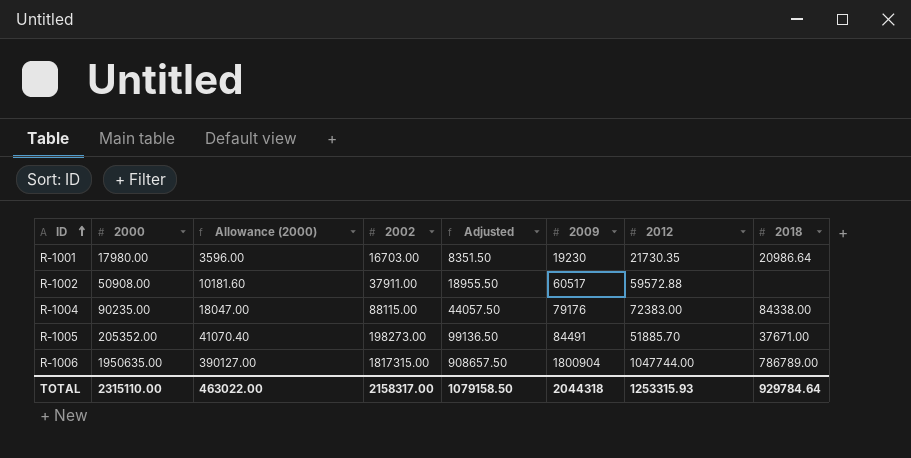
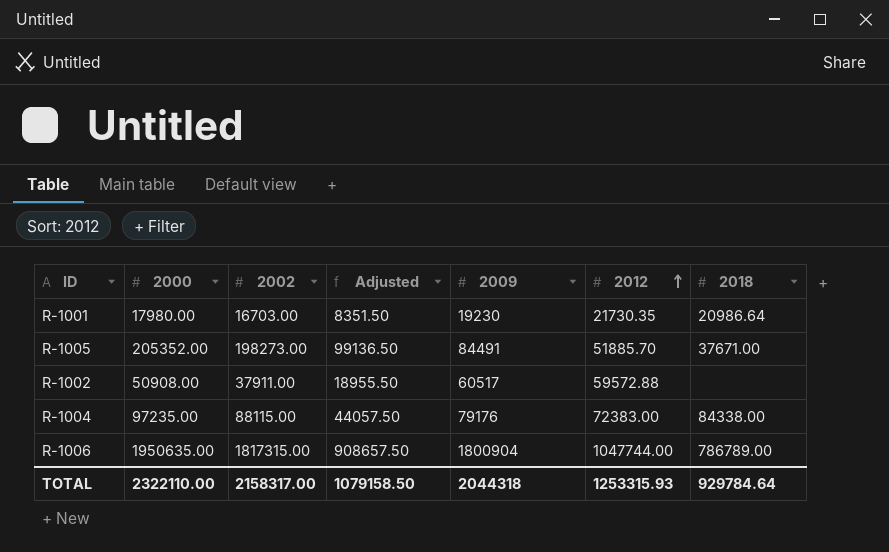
row order: ID ascending -> 2012 ascending
column Allowance (2000) | formula: [2000] * 0.2 -> none
R-1004 | 2000: 90235.00 -> 97235.00
TOTAL | 2000: 2315110.00 -> 2322110.00

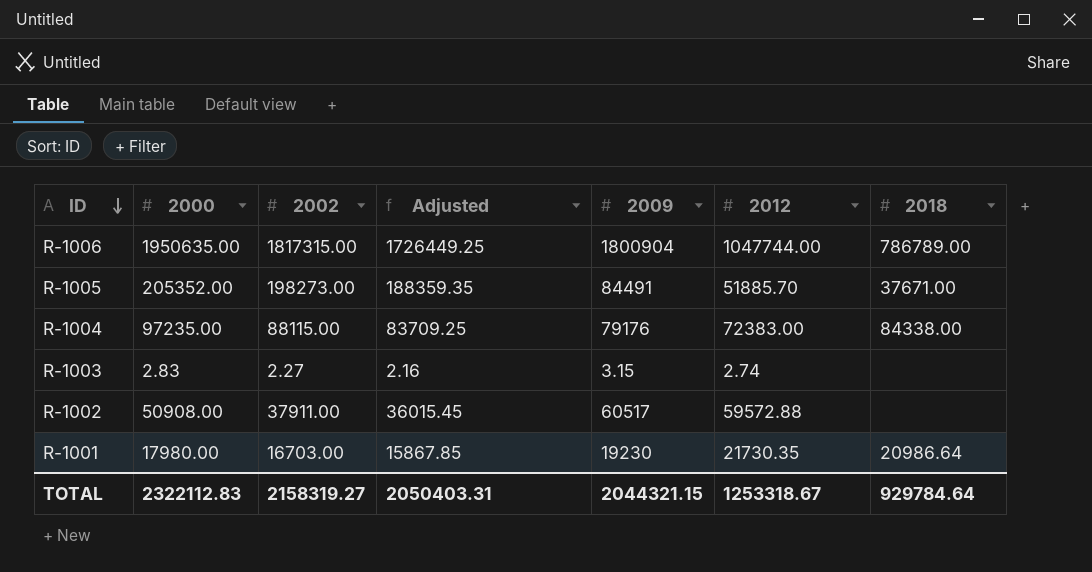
row order: 2012 ascending -> ID descending
column Adjusted | formula: [2002] * 0.5 -> [2002] * 0.95
row R-1003: none -> 2.83 | 2.27 | 2.16 | 3.15 | 2.74 | none
TOTAL | 2000: 2322110.00 -> 2322112.83
TOTAL | 2002: 2158317.00 -> 2158319.27
TOTAL | Adjusted: 1079158.50 -> 2050403.31
TOTAL | 2009: 2044318 -> 2044321.15
TOTAL | 2012: 1253315.93 -> 1253318.67

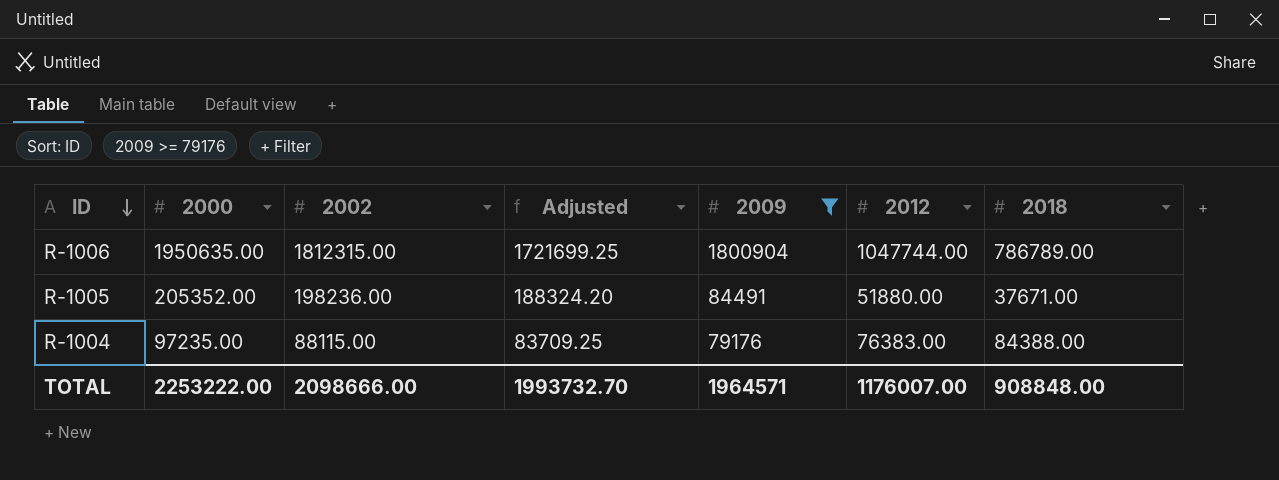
filter: none -> 2009 >= 79176
R-1006 | 2002: 1817315.00 -> 1812315.00
R-1006 | Adjusted: 1726449.25 -> 1721699.25
R-1005 | 2002: 198273.00 -> 198236.00
R-1005 | Adjusted: 188359.35 -> 188324.20
R-1005 | 2012: 51885.70 -> 51880.00
R-1004 | 2012: 72383.00 -> 76383.00
R-1004 | 2018: 84338.00 -> 84388.00
TOTAL | 2000: 2322112.83 -> 2253222.00
TOTAL | 2002: 2158319.27 -> 2098666.00
TOTAL | Adjusted: 2050403.31 -> 1993732.70
TOTAL | 2009: 2044321.15 -> 1964571
TOTAL | 2012: 1253318.67 -> 1176007.00
TOTAL | 2018: 929784.64 -> 908848.00

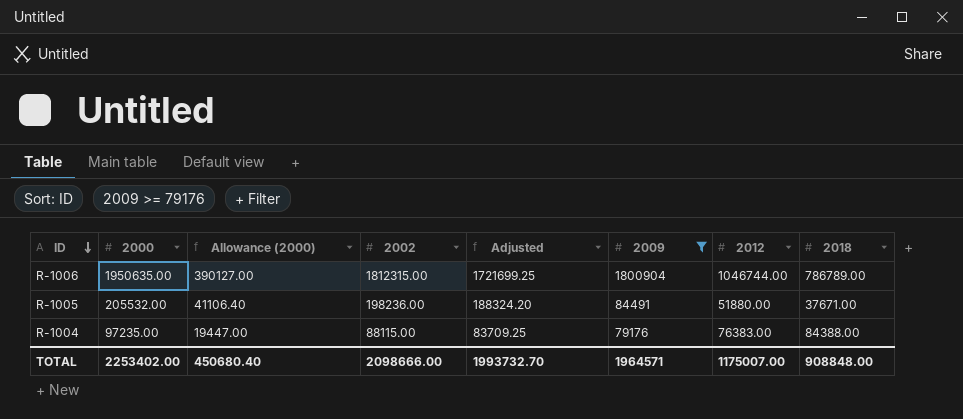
column Allowance (2000) | formula: none -> [2000] * 0.2
R-1006 | 2012: 1047744.00 -> 1046744.00
R-1005 | 2000: 205352.00 -> 205532.00
TOTAL | 2000: 2253222.00 -> 2253402.00
TOTAL | 2012: 1176007.00 -> 1175007.00

